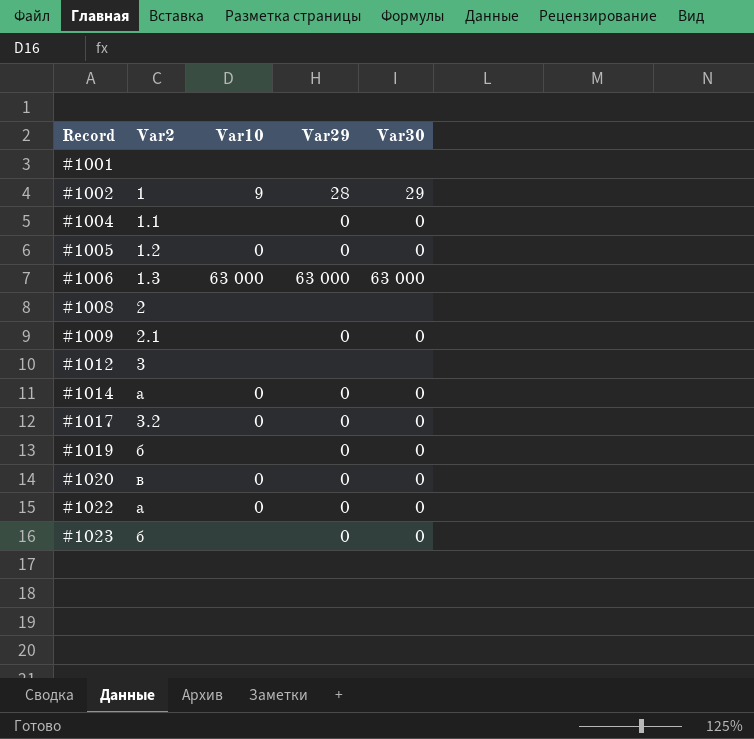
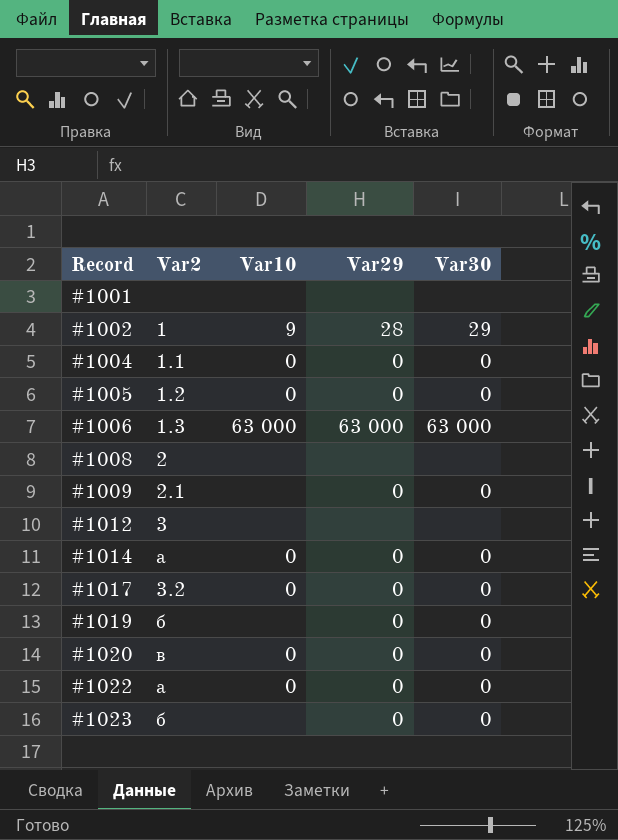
#1004 | Var10: none -> 0

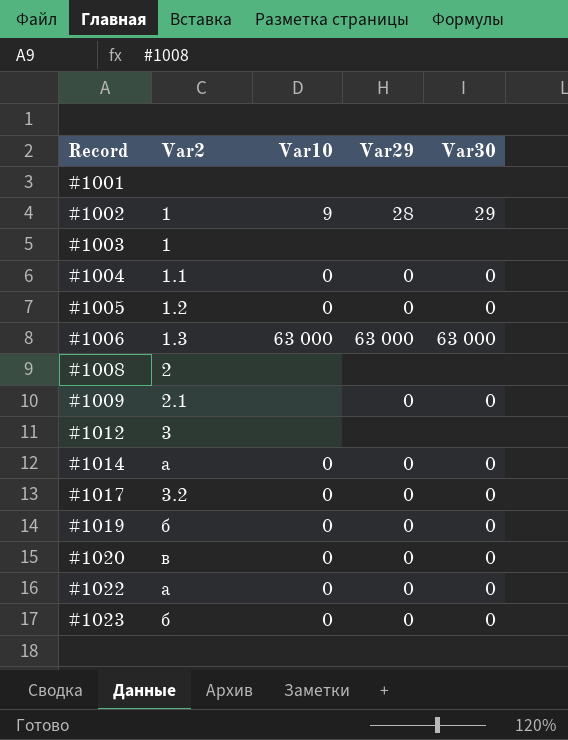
row #1003: none -> 1 | none | none | none
#1019 | Var10: none -> 0
#1023 | Var10: none -> 0

